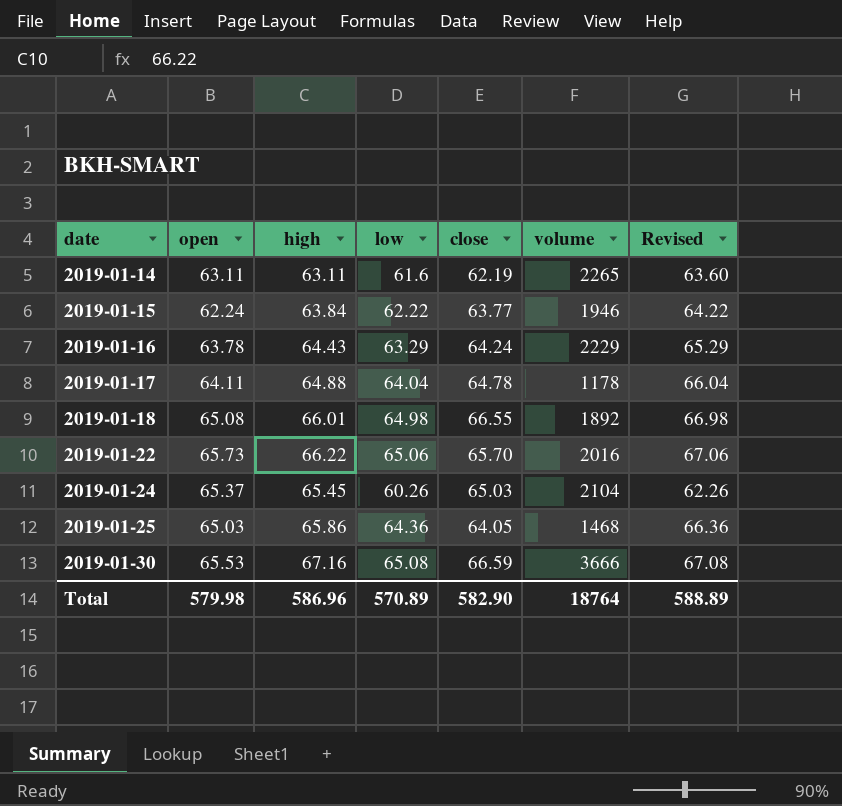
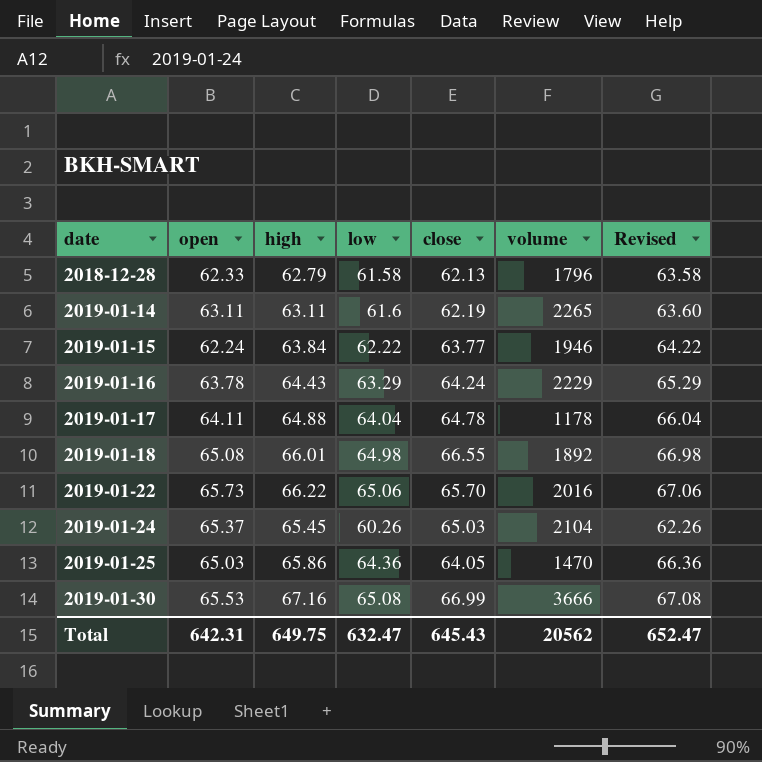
row 2018-12-28: none -> 62.33 | 62.79 | 61.58 | 62.13 | 1796 | 63.58
2019-01-25 | volume: 1468 -> 1470
2019-01-30 | close: 66.59 -> 66.99
Total | open: 579.98 -> 642.31
Total | high: 586.96 -> 649.75
Total | low: 570.89 -> 632.47
Total | close: 582.90 -> 645.43
Total | volume: 18764 -> 20562
Total | Revised: 588.89 -> 652.47

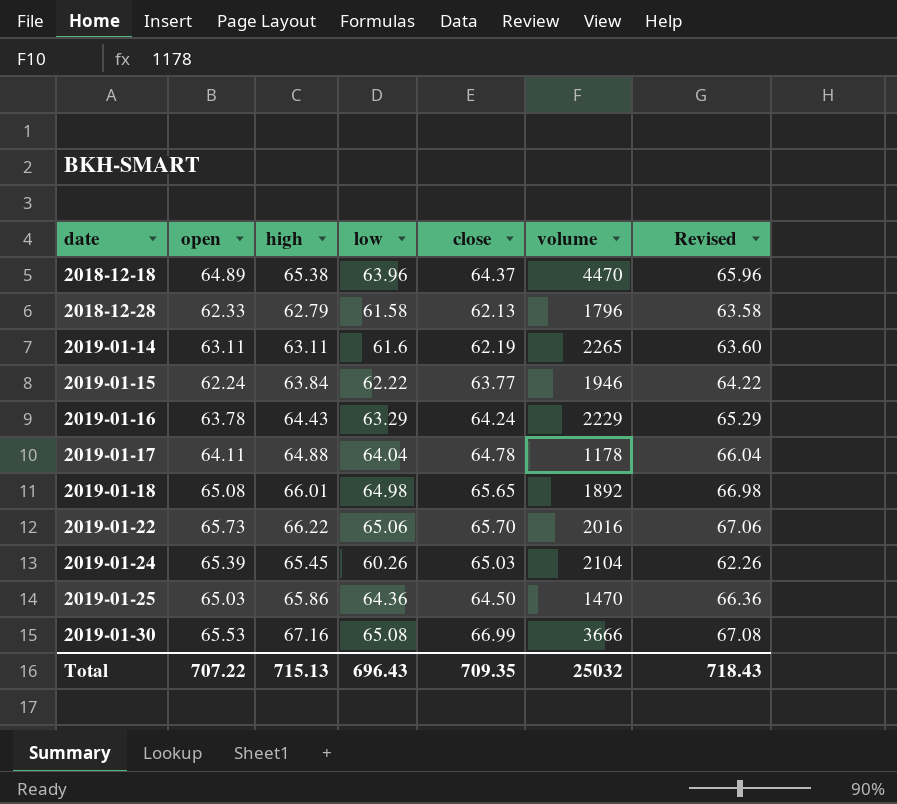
row 2018-12-18: none -> 64.89 | 65.38 | 63.96 | 64.37 | 4470 | 65.96
2019-01-18 | close: 66.55 -> 65.65
2019-01-24 | open: 65.37 -> 65.39
2019-01-25 | close: 64.05 -> 64.50
Total | open: 642.31 -> 707.22
Total | high: 649.75 -> 715.13
Total | low: 632.47 -> 696.43
Total | close: 645.43 -> 709.35
Total | volume: 20562 -> 25032
Total | Revised: 652.47 -> 718.43

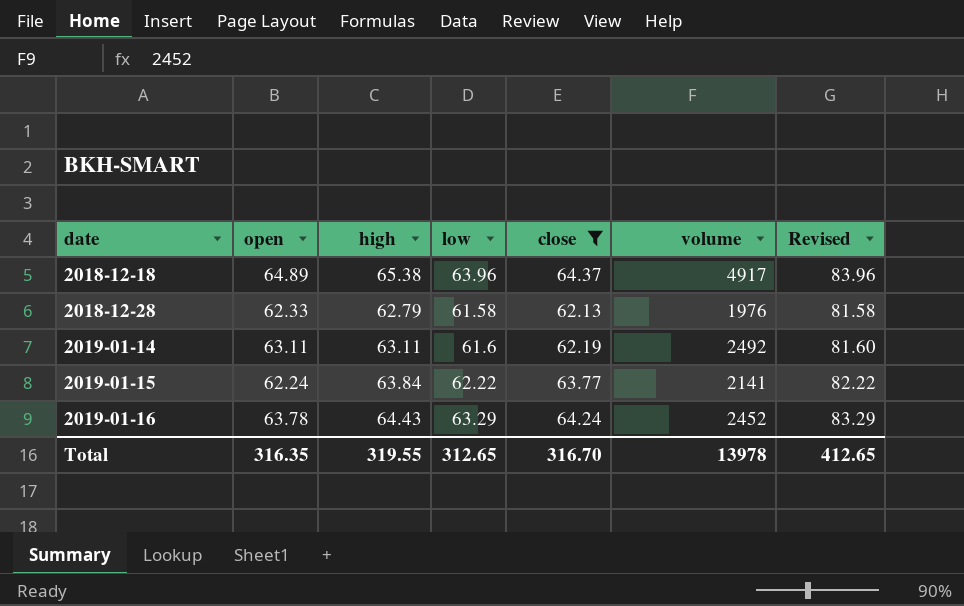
filter: none -> close <= 64.37
column Revised | formula: [low] + 2 -> [low] + 20
2018-12-18 | volume: 4470 -> 4917
2018-12-28 | volume: 1796 -> 1976
2019-01-14 | volume: 2265 -> 2492
2019-01-15 | volume: 1946 -> 2141
2019-01-16 | volume: 2229 -> 2452
Total | open: 707.22 -> 316.35
Total | high: 715.13 -> 319.55
Total | low: 696.43 -> 312.65
Total | close: 709.35 -> 316.70
Total | volume: 25032 -> 13978
Total | Revised: 718.43 -> 412.65

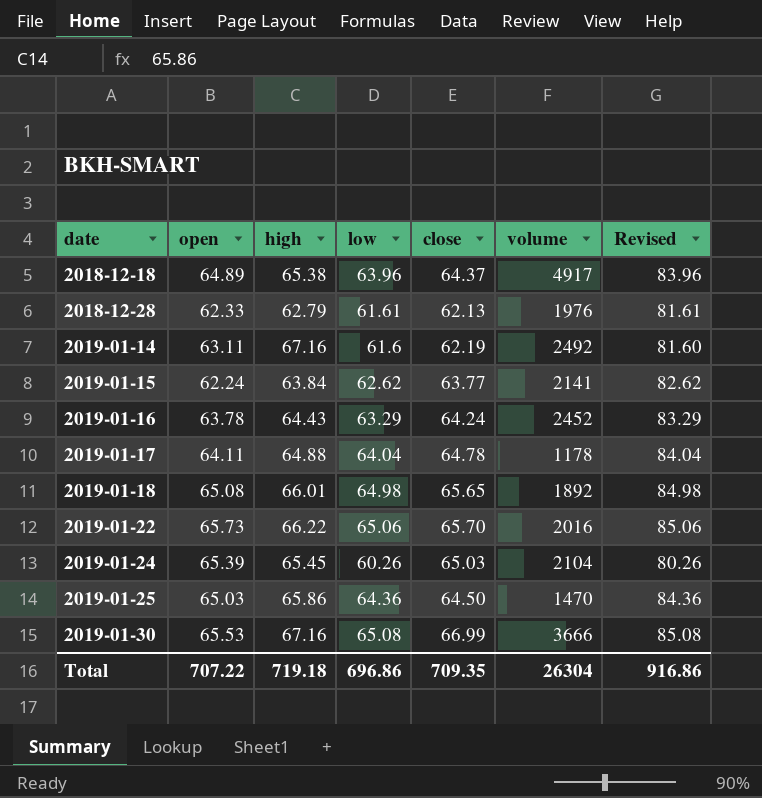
filter: close <= 64.37 -> none
2018-12-28 | low: 61.58 -> 61.61
2018-12-28 | Revised: 81.58 -> 81.61
2019-01-14 | high: 63.11 -> 67.16
2019-01-15 | low: 62.22 -> 62.62
2019-01-15 | Revised: 82.22 -> 82.62
Total | open: 316.35 -> 707.22
Total | high: 319.55 -> 719.18
Total | low: 312.65 -> 696.86
Total | close: 316.70 -> 709.35
Total | volume: 13978 -> 26304
Total | Revised: 412.65 -> 916.86

